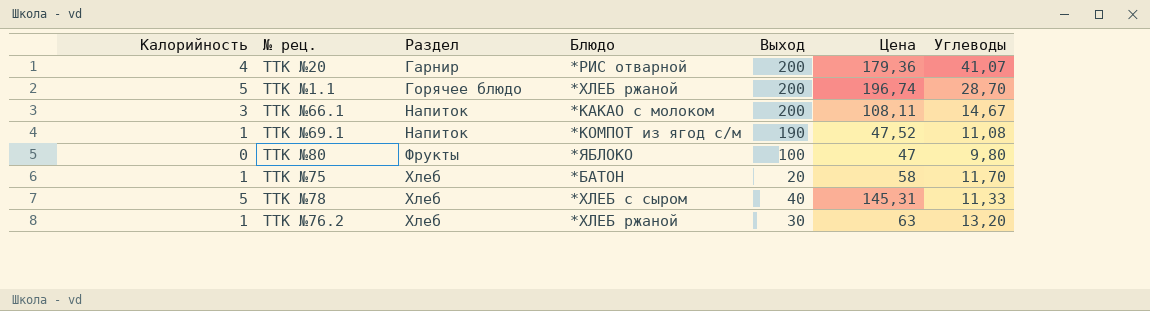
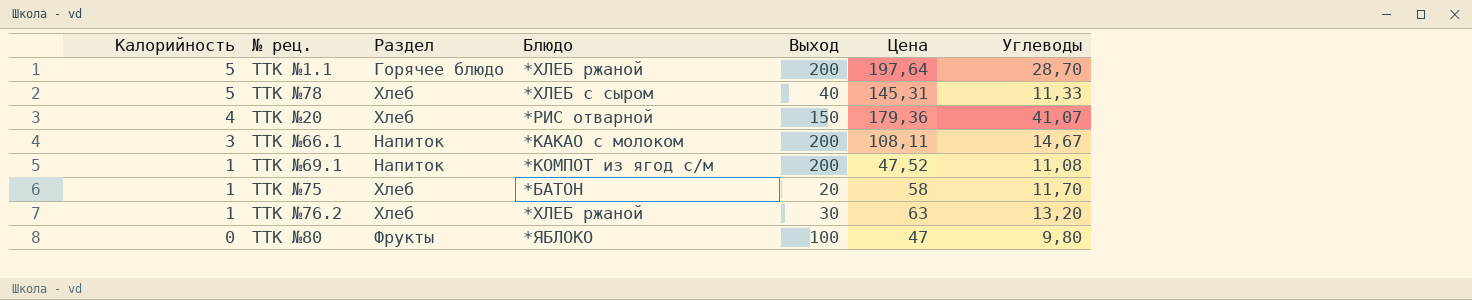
row order: Раздел ascending -> Калорийность descending
ТТК №1.1 | Цена: 196,74 -> 197,64
ТТК №20 | Раздел: Гарнир -> Хлеб
ТТК №20 | Выход: 200 -> 150
ТТК №69.1 | Выход: 190 -> 200

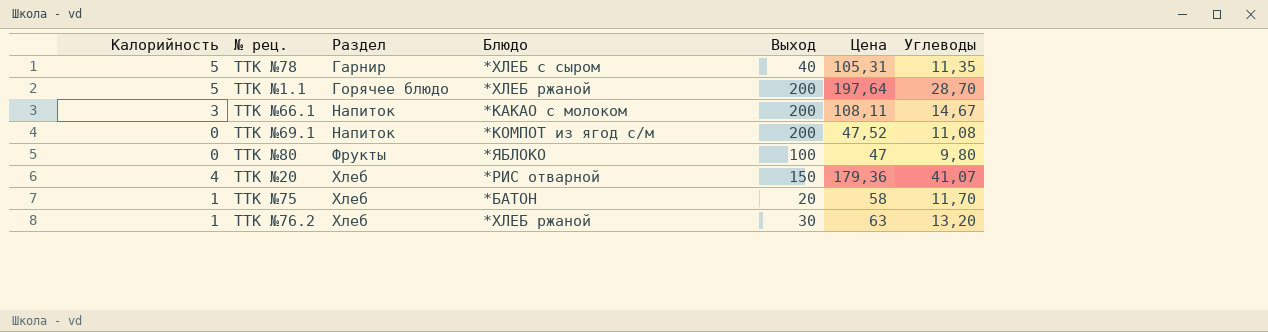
row order: Калорийность descending -> Раздел ascending
ТТК №78 | Раздел: Хлеб -> Гарнир
ТТК №78 | Цена: 145,31 -> 105,31
ТТК №78 | Углеводы: 11,33 -> 11,35
ТТК №69.1 | Калорийность: 1 -> 0

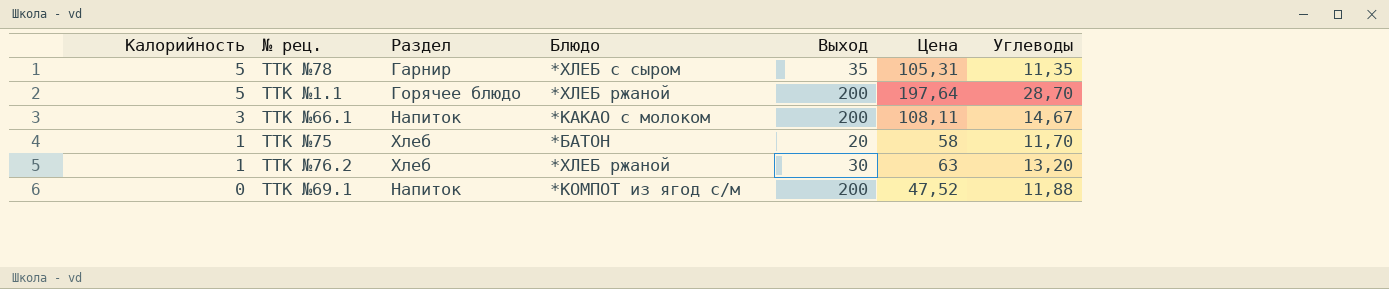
row order: Раздел ascending -> Калорийность descending
row ТТК №80: 0 | Фрукты | *ЯБЛОКО | 100 | 47 | 9,80 -> none
row ТТК №20: 4 | Хлеб | *РИС отварной | 150 | 179,36 | 41,07 -> none
ТТК №78 | Выход: 40 -> 35
ТТК №69.1 | Углеводы: 11,08 -> 11,88

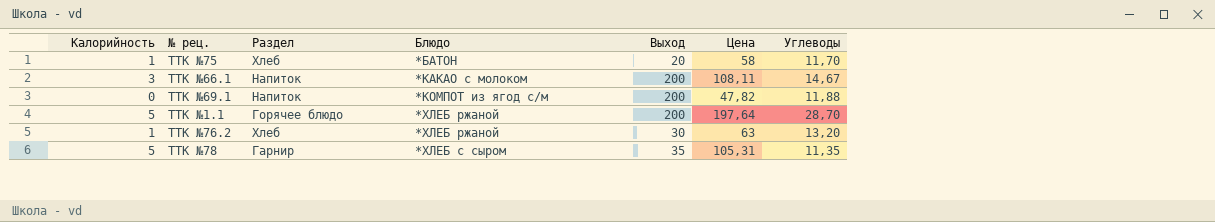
row order: Калорийность descending -> Блюдо ascending
ТТК №69.1 | Цена: 47,52 -> 47,82

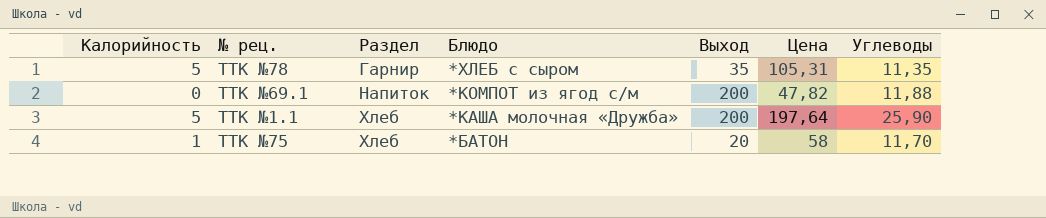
row order: Блюдо ascending -> Раздел ascending
row ТТК №66.1: 3 | Напиток | *КАКАО с молоком | 200 | 108,11 | 14,67 -> none
row ТТК №76.2: 1 | Хлеб | *ХЛЕБ ржаной | 30 | 63 | 13,20 -> none
ТТК №1.1 | Раздел: Горячее блюдо -> Хлеб
ТТК №1.1 | Блюдо: *ХЛЕБ ржаной -> *КАША молочная «Дружба»
ТТК №1.1 | Углеводы: 28,70 -> 25,90

